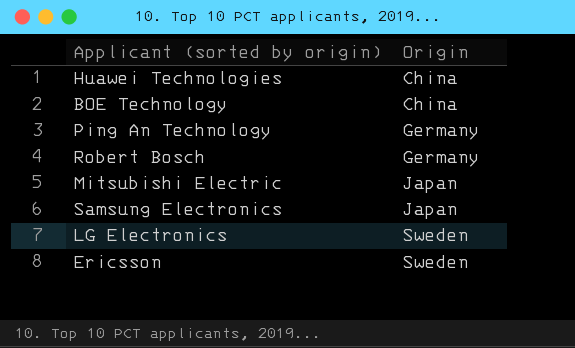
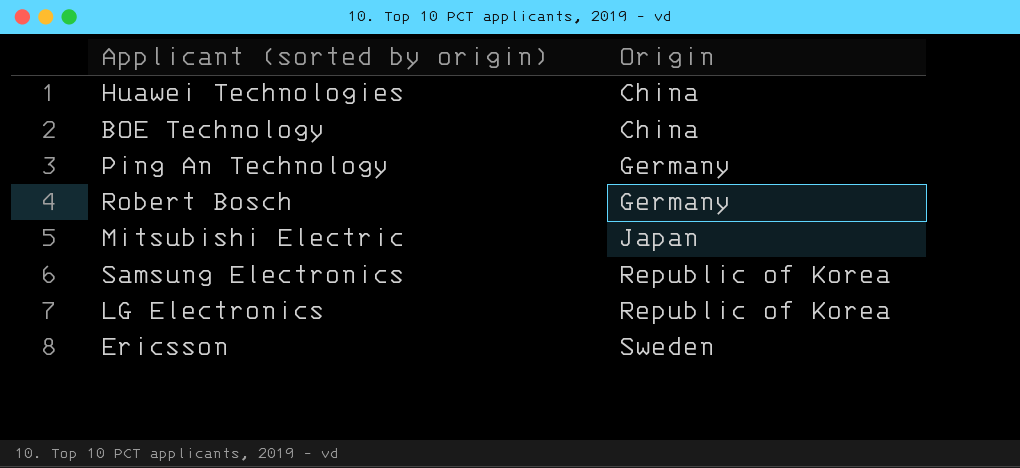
Samsung Electronics | Origin: Japan -> Republic of Korea
LG Electronics | Origin: Sweden -> Republic of Korea

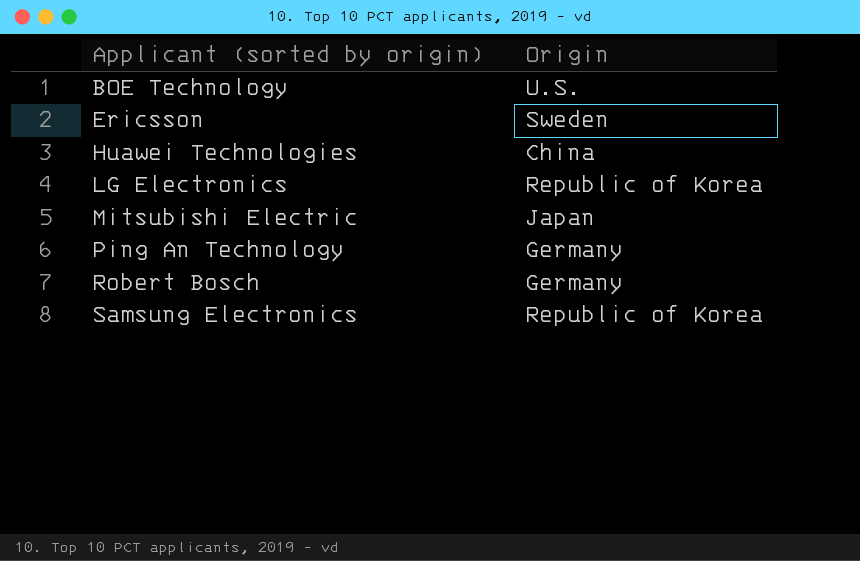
row order: Origin ascending -> Applicant (sorted by origin) ascending
BOE Technology | Origin: China -> U.S.

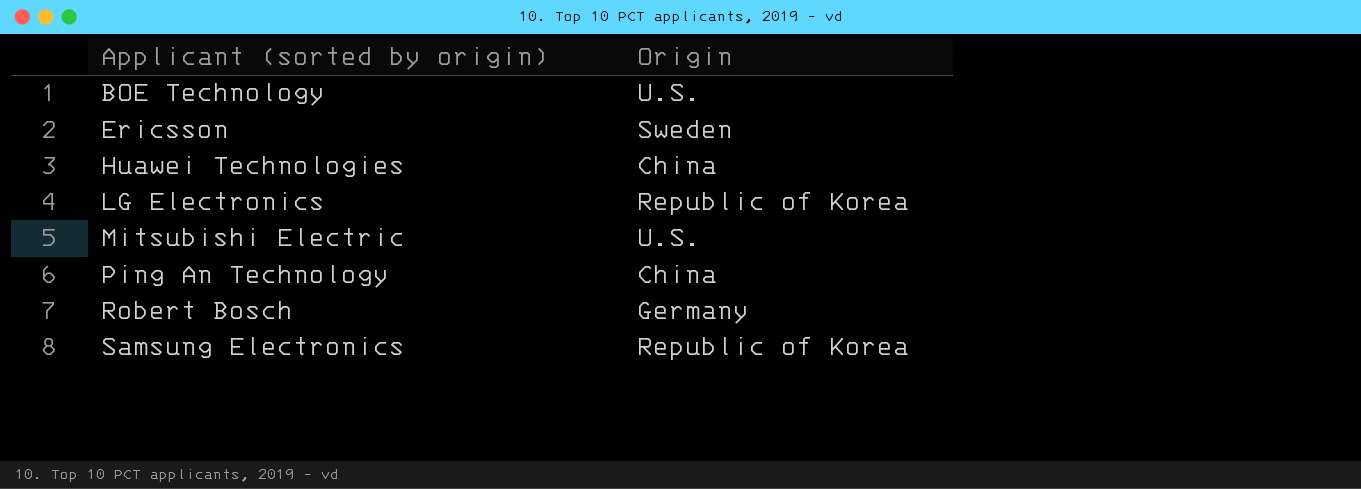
Mitsubishi Electric | Origin: Japan -> U.S.
Ping An Technology | Origin: Germany -> China

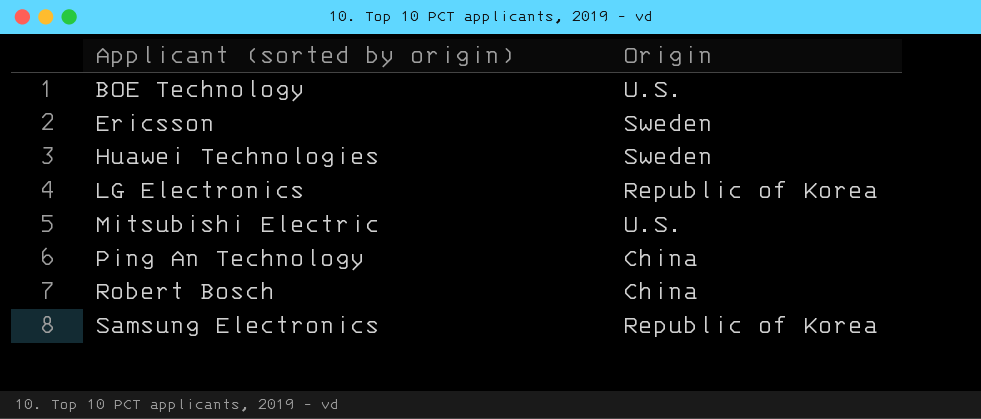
Huawei Technologies | Origin: China -> Sweden
Robert Bosch | Origin: Germany -> China

